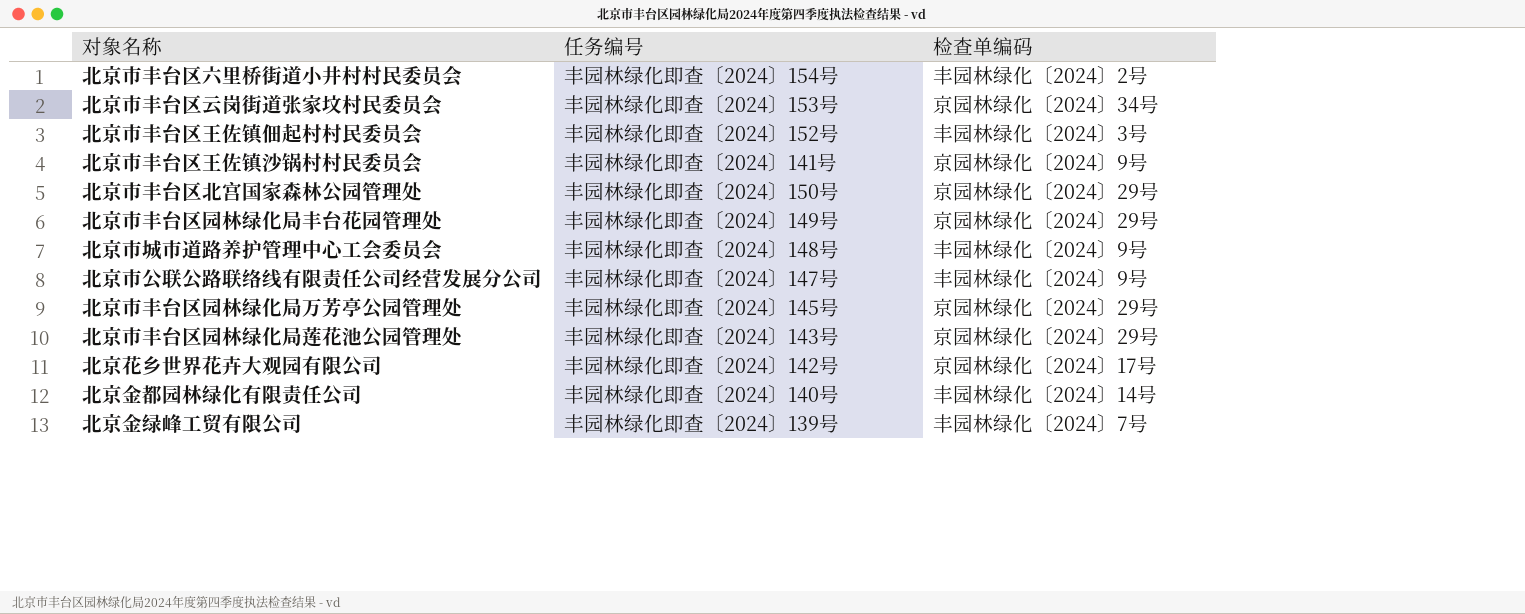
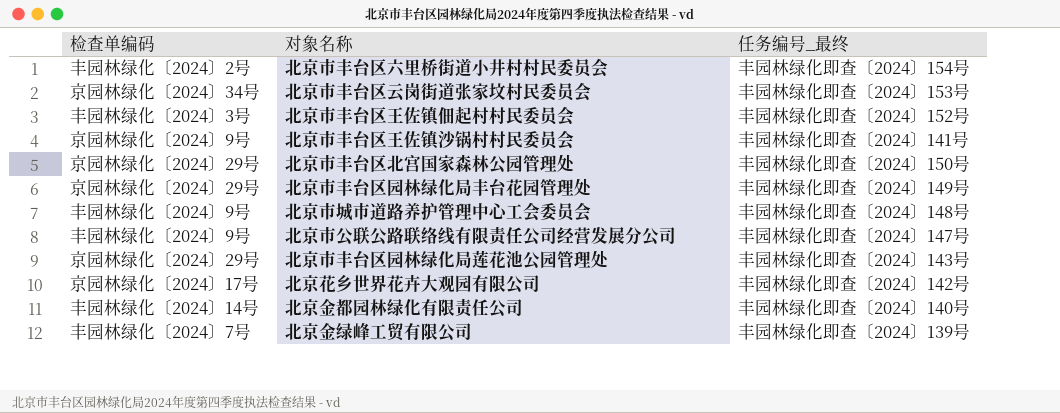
column 检查单编码 | position: 3 -> 1
column name: 任务编号 -> 任务编号_最终
row 北京市丰台区园林绿化局万芳亭公园管理处: 丰园林绿化即查〔2024〕145号 | 京园林绿化〔2024〕29号 -> none

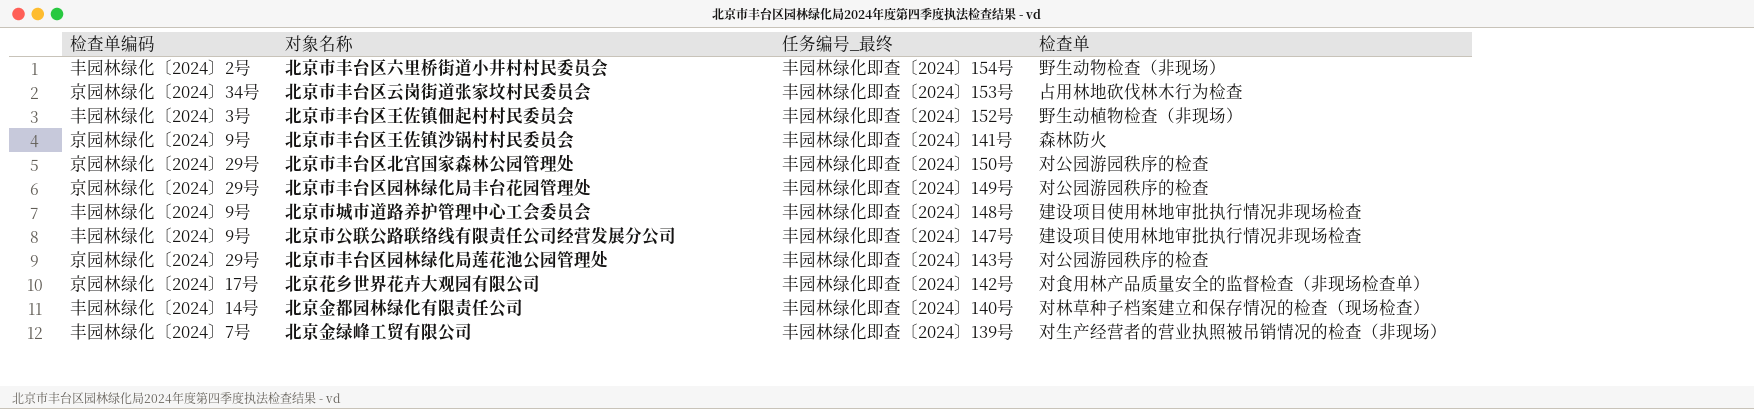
column 检查单 | position: none -> 4

